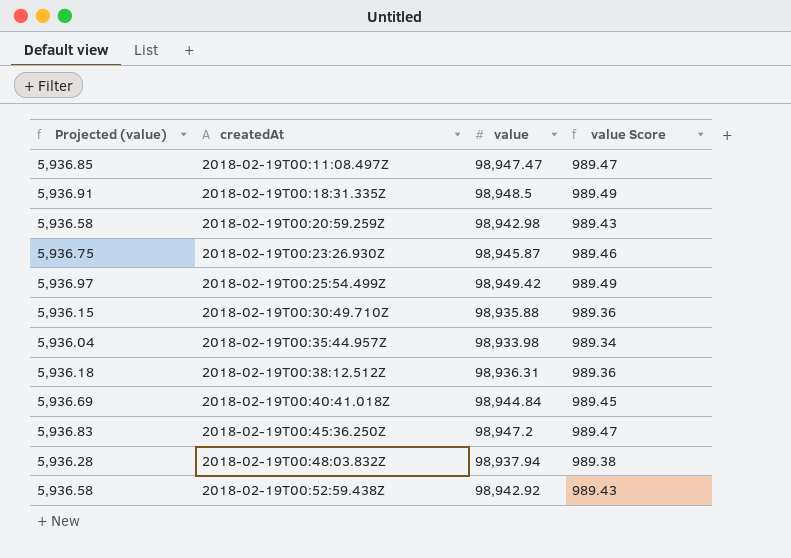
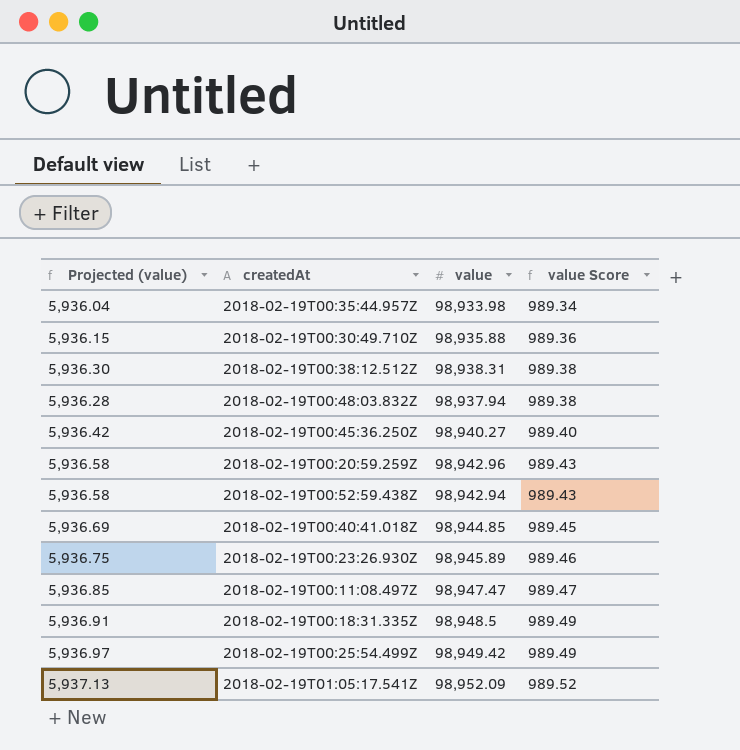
row order: createdAt ascending -> value Score ascending
2018-02-19T00:38:12.512Z | Projected (value): 5,936.18 -> 5,936.30
2018-02-19T00:38:12.512Z | value: 98,936.31 -> 98,938.31
2018-02-19T00:38:12.512Z | value Score: 989.36 -> 989.38
2018-02-19T00:45:36.250Z | Projected (value): 5,936.83 -> 5,936.42
2018-02-19T00:45:36.250Z | value: 98,947.2 -> 98,940.27
2018-02-19T00:45:36.250Z | value Score: 989.47 -> 989.40
2018-02-19T00:20:59.259Z | value: 98,942.98 -> 98,942.96
2018-02-19T00:52:59.438Z | value: 98,942.92 -> 98,942.94
2018-02-19T00:40:41.018Z | value: 98,944.84 -> 98,944.85
2018-02-19T00:23:26.930Z | value: 98,945.87 -> 98,945.89
row 2018-02-19T01:05:17.541Z: none -> 5,937.13 | 98,952.09 | 989.52

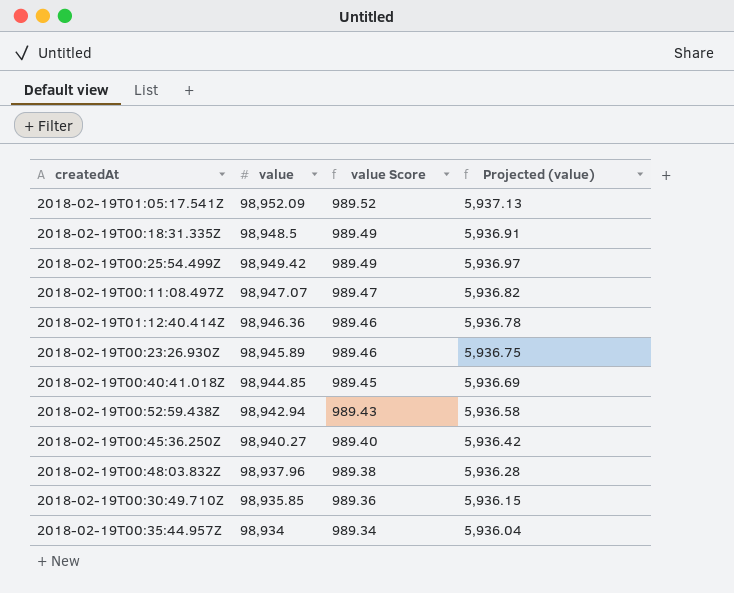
row order: value Score ascending -> value Score descending
column Projected (value) | position: 1 -> 4
row 2018-02-19T00:38:12.512Z: 5,936.30 | 98,938.31 | 989.38 -> none
row 2018-02-19T00:20:59.259Z: 5,936.58 | 98,942.96 | 989.43 -> none
2018-02-19T00:11:08.497Z | value: 98,947.47 -> 98,947.07
2018-02-19T00:11:08.497Z | Projected (value): 5,936.85 -> 5,936.82
row 2018-02-19T01:12:40.414Z: none -> 98,946.36 | 989.46 | 5,936.78
2018-02-19T00:48:03.832Z | value: 98,937.94 -> 98,937.96
2018-02-19T00:30:49.710Z | value: 98,935.88 -> 98,935.85
2018-02-19T00:35:44.957Z | value: 98,933.98 -> 98,934

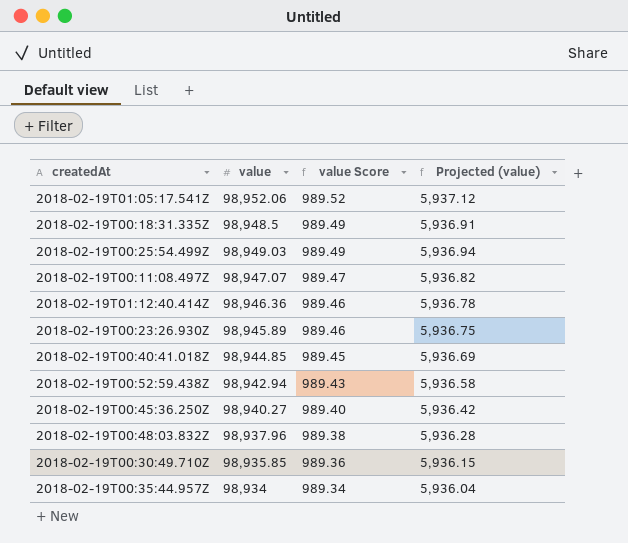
2018-02-19T01:05:17.541Z | value: 98,952.09 -> 98,952.06
2018-02-19T01:05:17.541Z | Projected (value): 5,937.13 -> 5,937.12
2018-02-19T00:25:54.499Z | value: 98,949.42 -> 98,949.03
2018-02-19T00:25:54.499Z | Projected (value): 5,936.97 -> 5,936.94

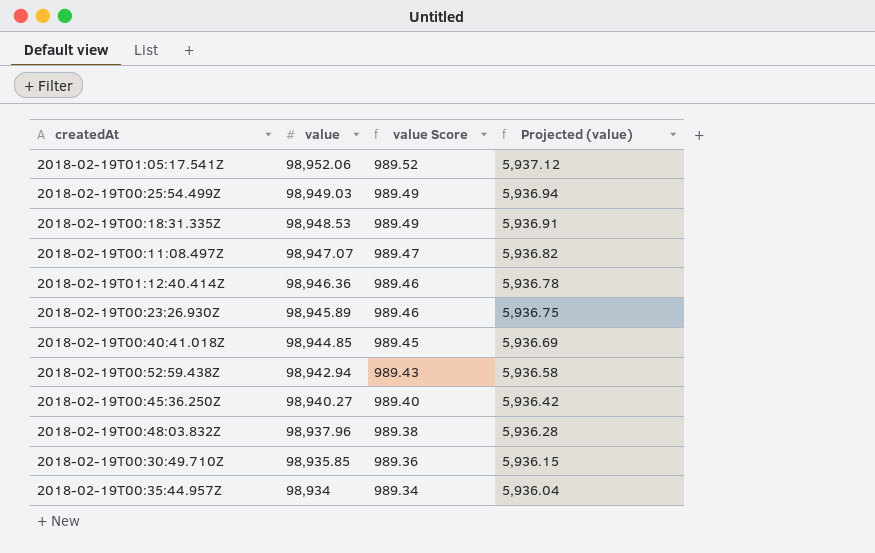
row order: value Score descending -> value descending
2018-02-19T00:18:31.335Z | value: 98,948.5 -> 98,948.53

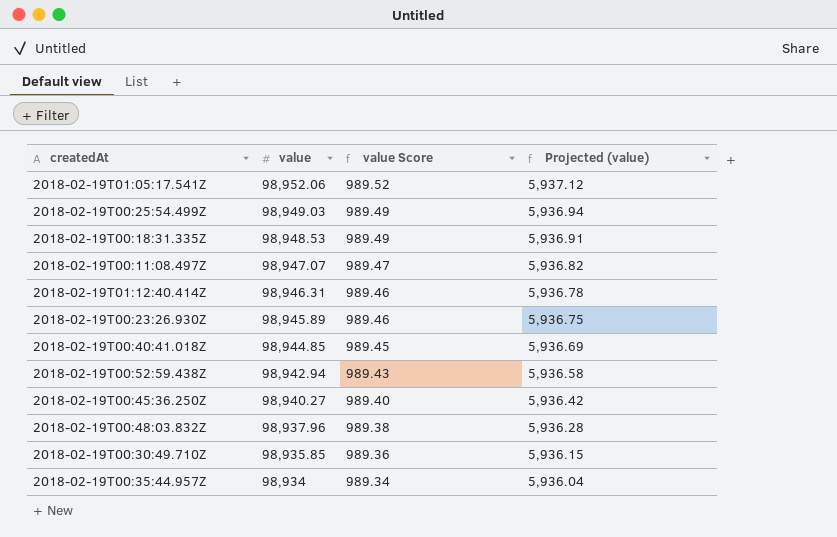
2018-02-19T01:12:40.414Z | value: 98,946.36 -> 98,946.31

